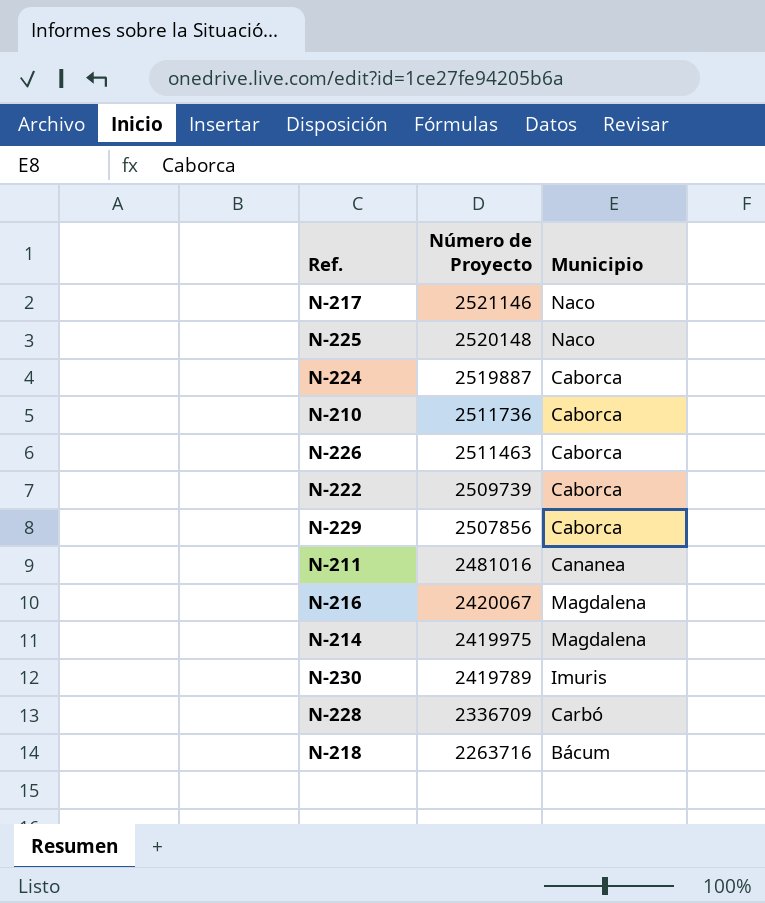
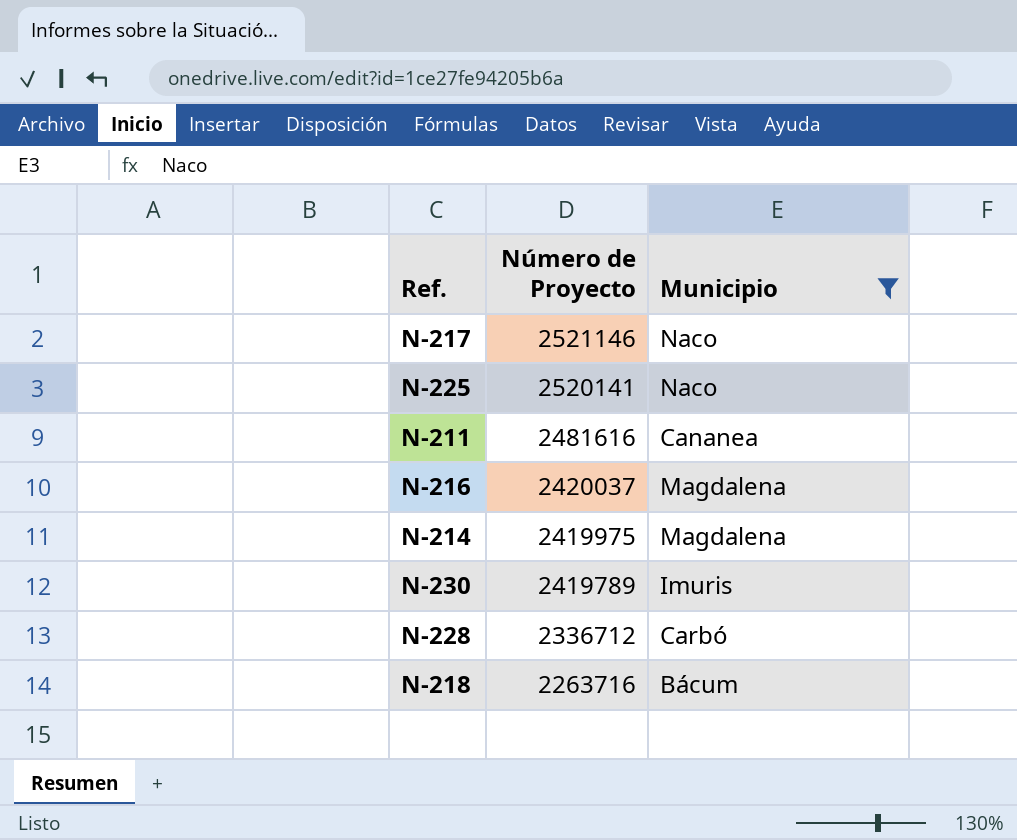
filter: none -> Municipio != Caborca
N-225 | Número de Proyecto: 2520148 -> 2520141
N-211 | Número de Proyecto: 2481016 -> 2481616
N-216 | Número de Proyecto: 2420067 -> 2420037
N-228 | Número de Proyecto: 2336709 -> 2336712

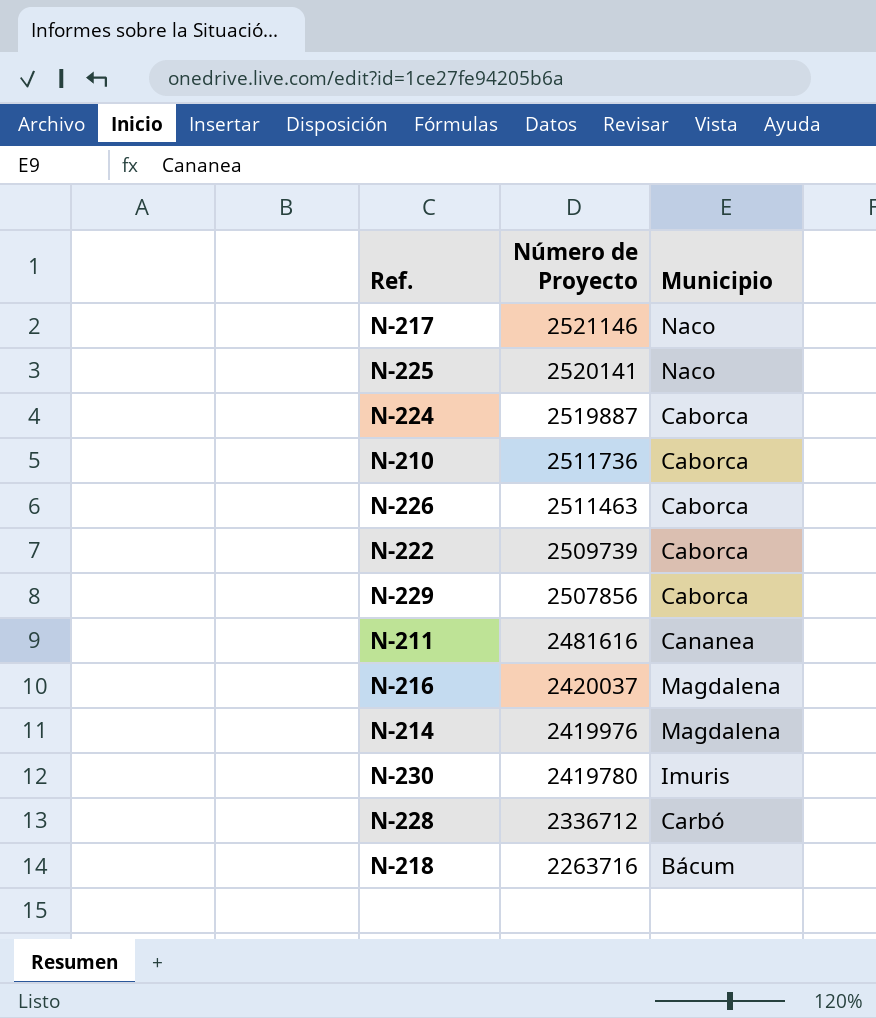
filter: Municipio != Caborca -> none
N-214 | Número de Proyecto: 2419975 -> 2419976
N-230 | Número de Proyecto: 2419789 -> 2419780

